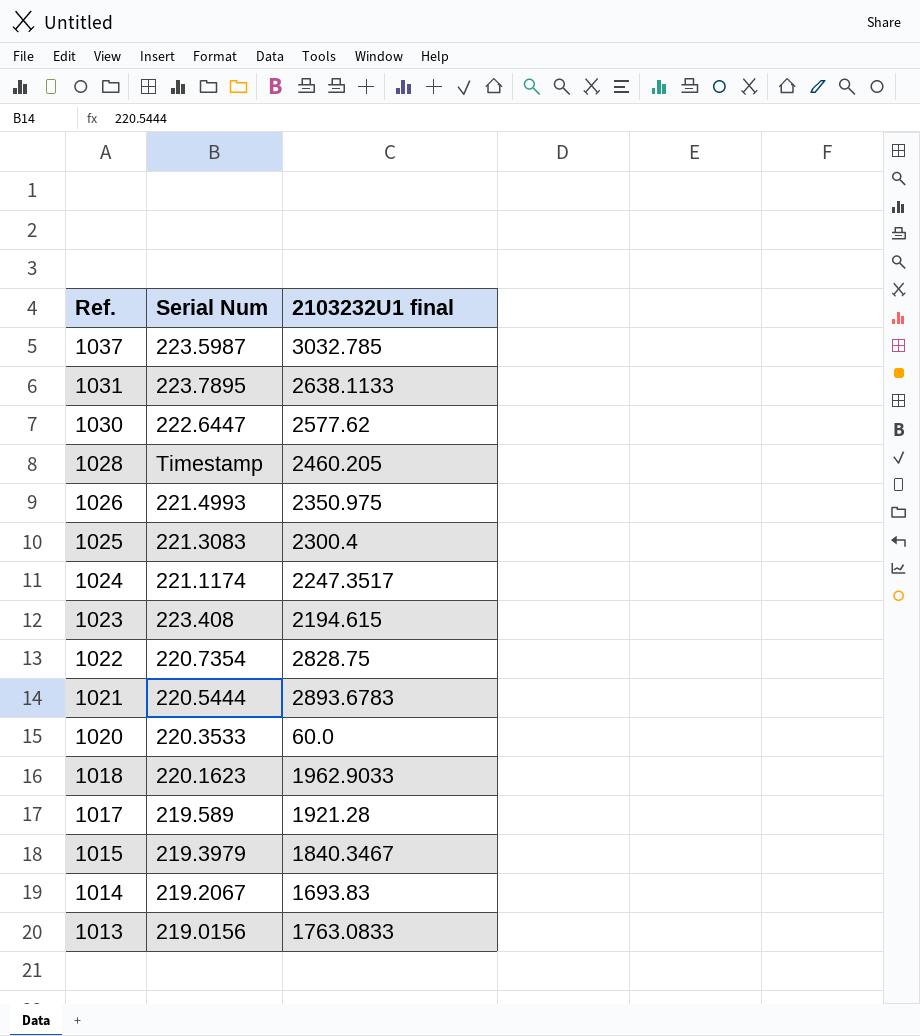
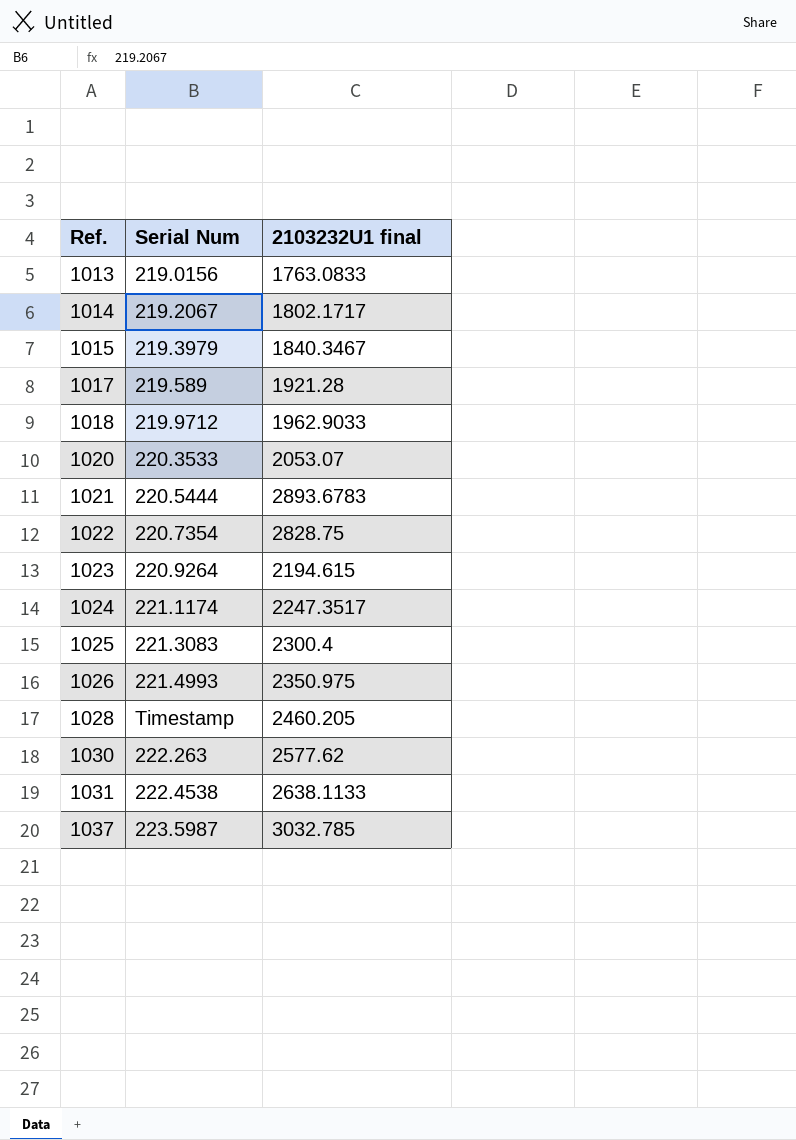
row order: Ref. descending -> Ref. ascending
1014 | 2103232U1 final: 1693.83 -> 1802.1717
1018 | Serial Num: 220.1623 -> 219.9712
1020 | 2103232U1 final: 60.0 -> 2053.07
1023 | Serial Num: 223.408 -> 220.9264
1030 | Serial Num: 222.6447 -> 222.263
1031 | Serial Num: 223.7895 -> 222.4538

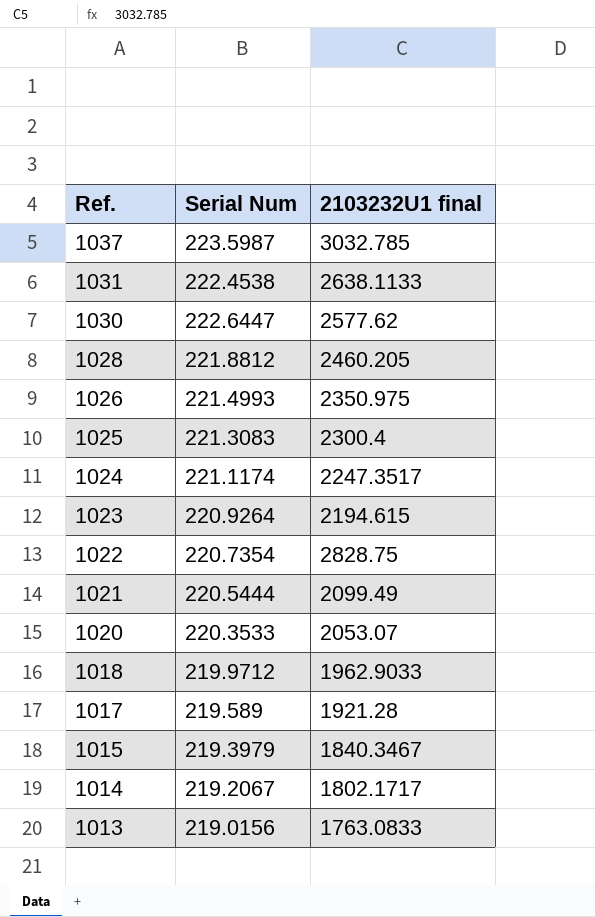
row order: Ref. ascending -> Ref. descending
1030 | Serial Num: 222.263 -> 222.6447
1028 | Serial Num: Timestamp -> 221.8812
1021 | 2103232U1 final: 2893.6783 -> 2099.49

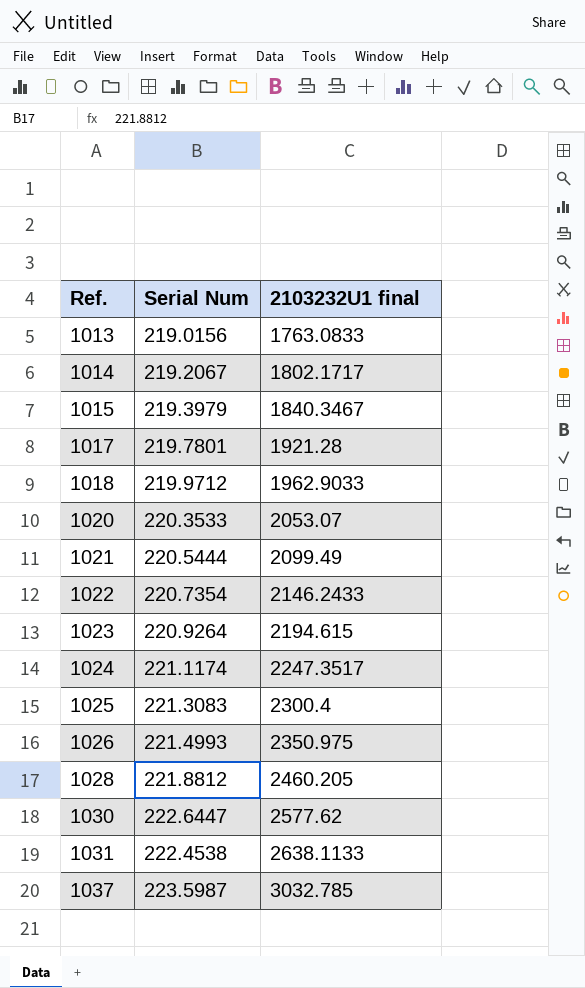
row order: Ref. descending -> Ref. ascending
1017 | Serial Num: 219.589 -> 219.7801
1022 | 2103232U1 final: 2828.75 -> 2146.2433

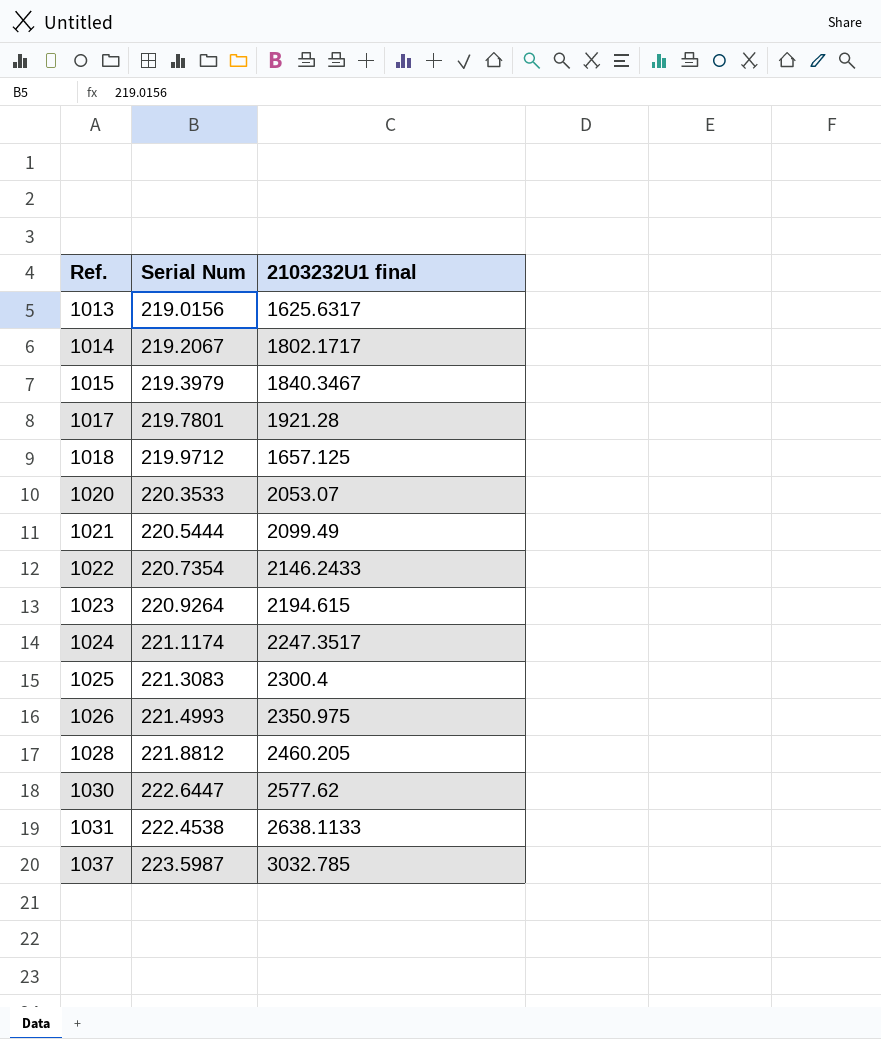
1013 | 2103232U1 final: 1763.0833 -> 1625.6317
1018 | 2103232U1 final: 1962.9033 -> 1657.125

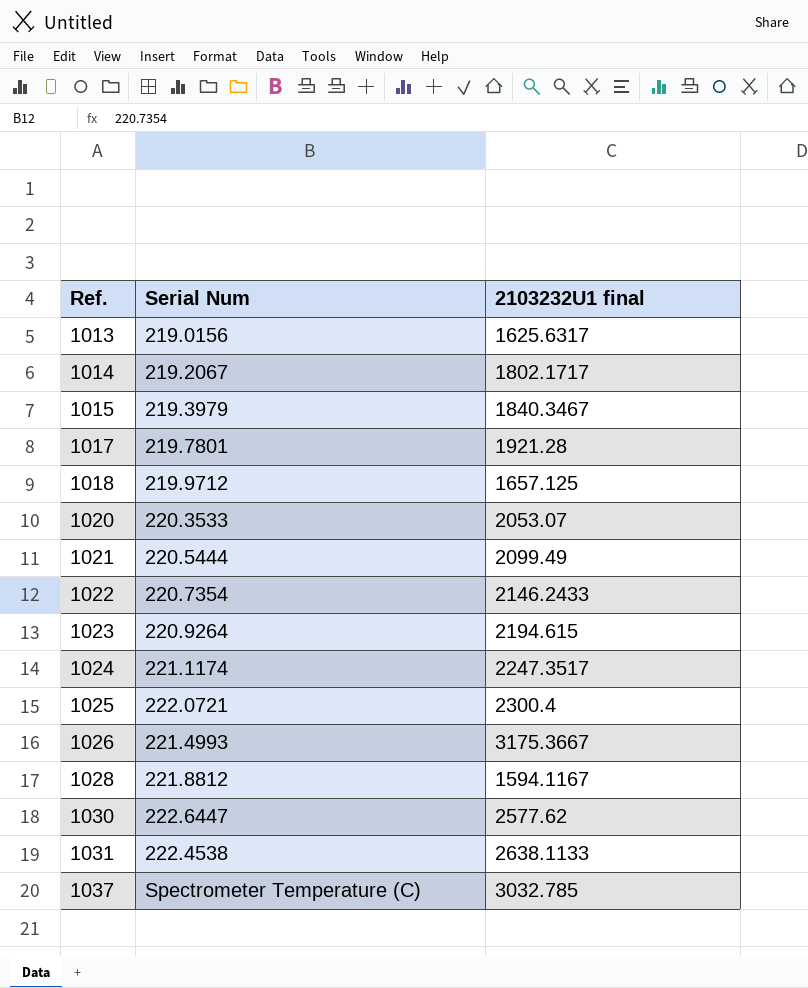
1025 | Serial Num: 221.3083 -> 222.0721
1026 | 2103232U1 final: 2350.975 -> 3175.3667
1028 | 2103232U1 final: 2460.205 -> 1594.1167
1037 | Serial Num: 223.5987 -> Spectrometer Temperature (C)

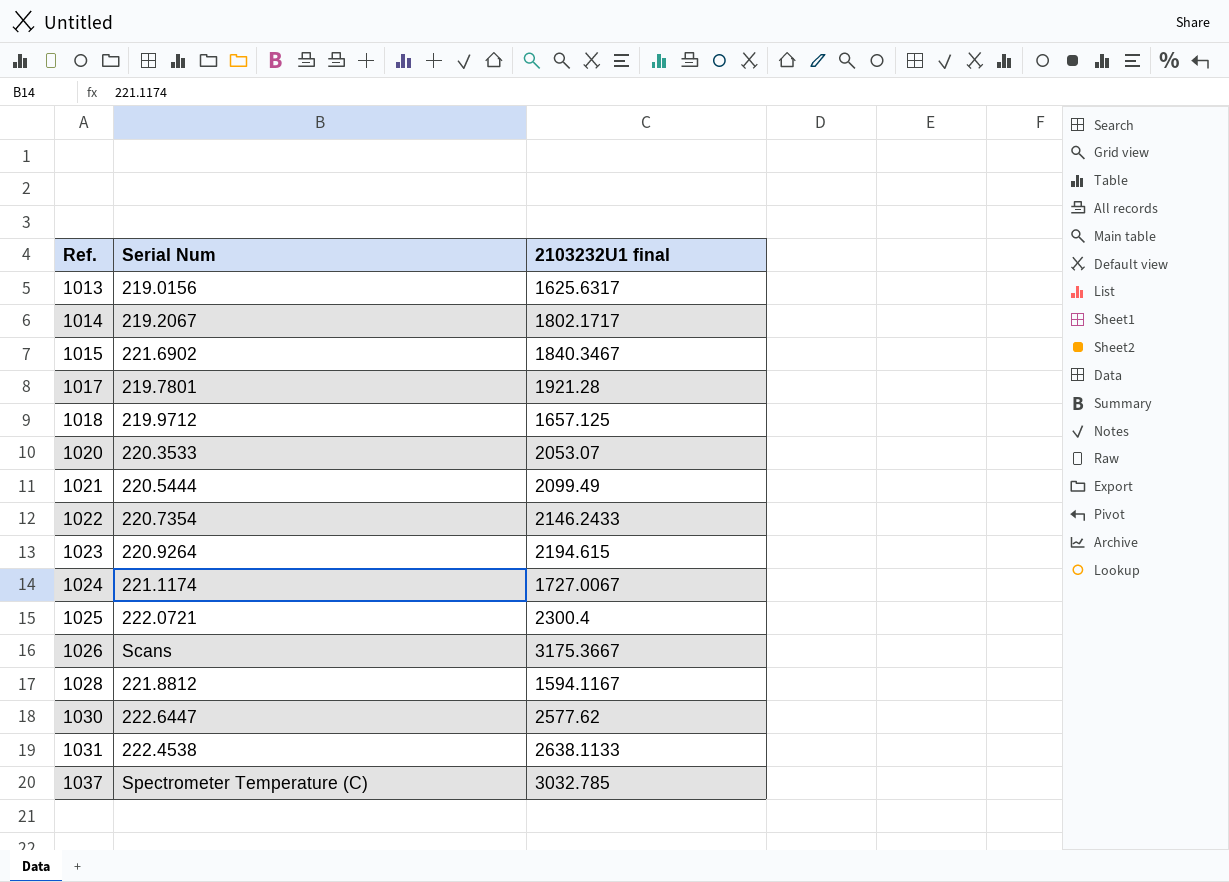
1015 | Serial Num: 219.3979 -> 221.6902
1024 | 2103232U1 final: 2247.3517 -> 1727.0067
1026 | Serial Num: 221.4993 -> Scans

